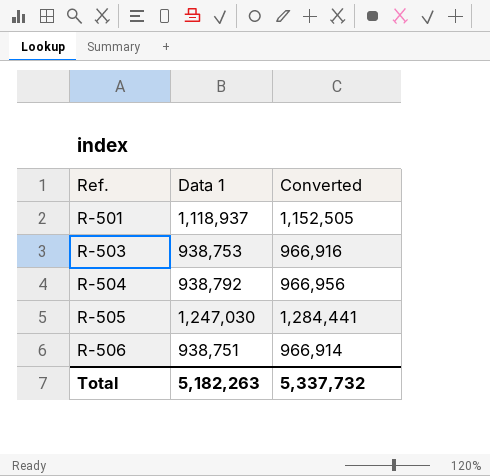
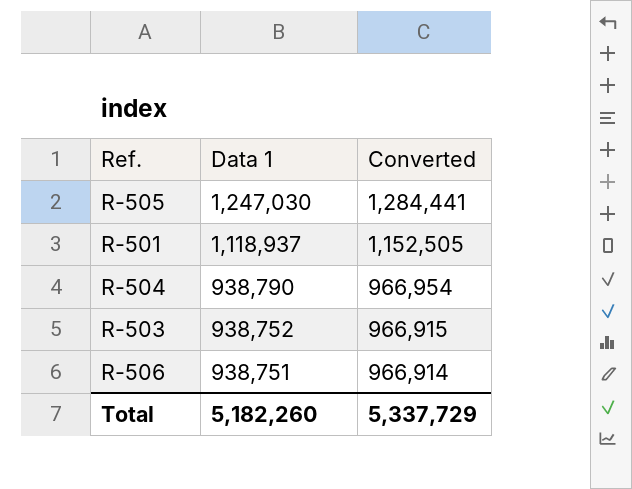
row order: Ref. ascending -> Data 1 descending
R-504 | Data 1: 938,792 -> 938,790
R-504 | Converted: 966,956 -> 966,954
R-503 | Data 1: 938,753 -> 938,752
R-503 | Converted: 966,916 -> 966,915
Total | Data 1: 5,182,263 -> 5,182,260
Total | Converted: 5,337,732 -> 5,337,729

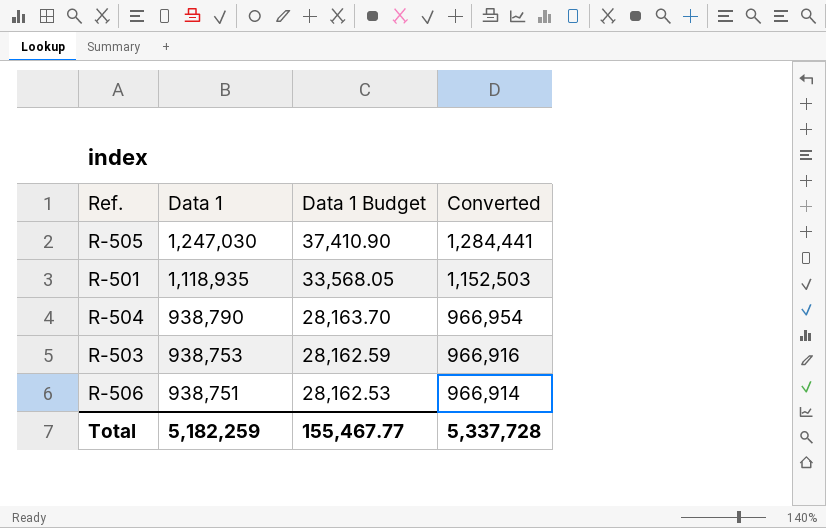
column Data 1 Budget | formula: none -> [Data 1] * 0.03
R-501 | Data 1: 1,118,937 -> 1,118,935
R-501 | Converted: 1,152,505 -> 1,152,503
R-503 | Data 1: 938,752 -> 938,753
R-503 | Converted: 966,915 -> 966,916
Total | Data 1: 5,182,260 -> 5,182,259
Total | Converted: 5,337,729 -> 5,337,728

